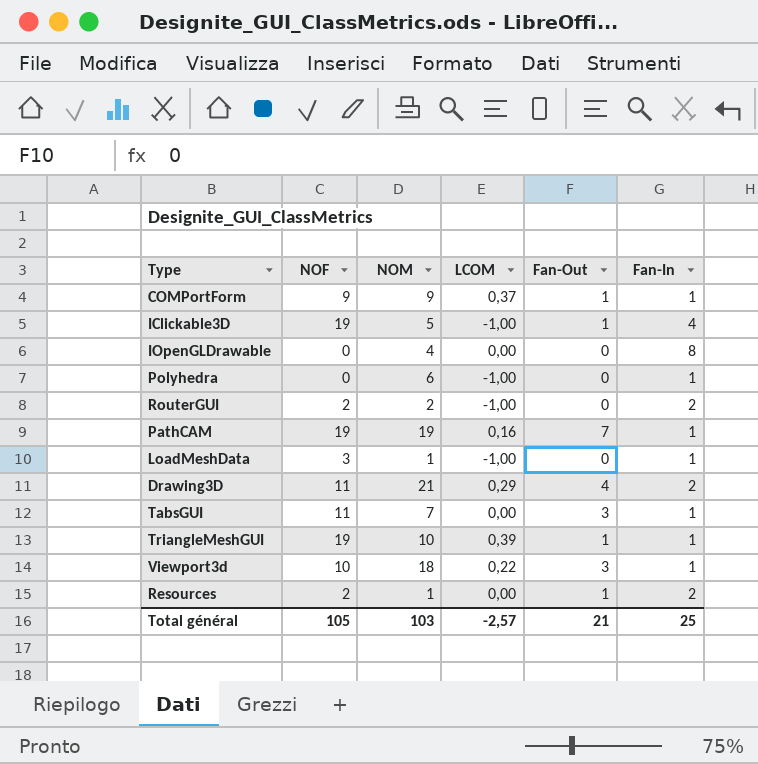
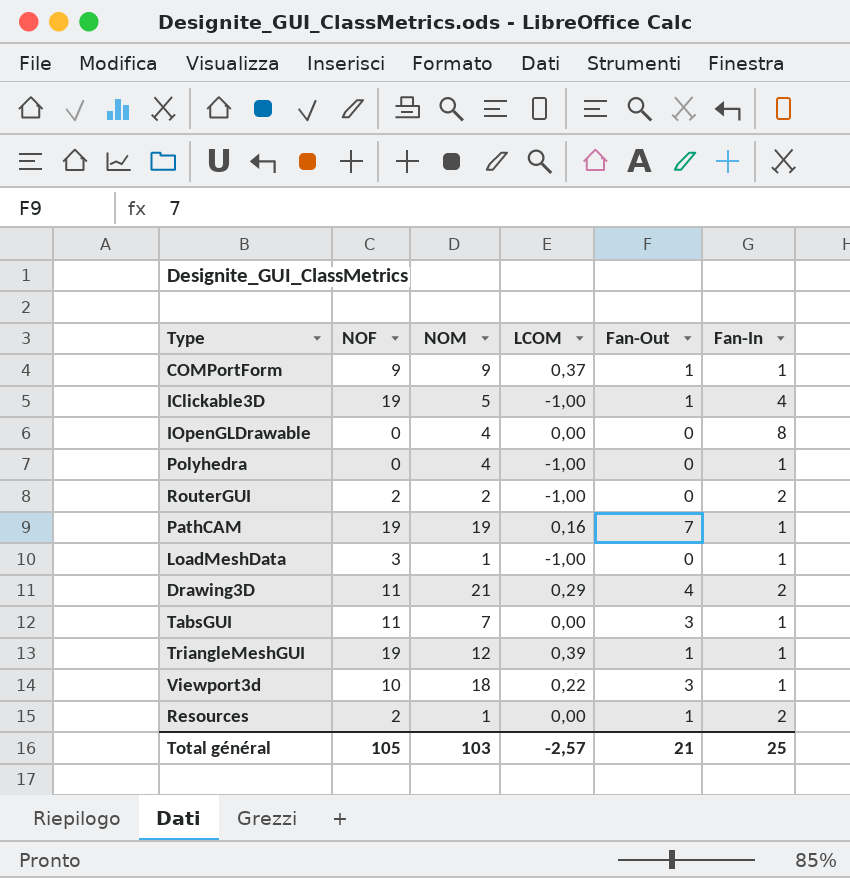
Polyhedra | NOM: 6 -> 4
TriangleMeshGUI | NOM: 10 -> 12

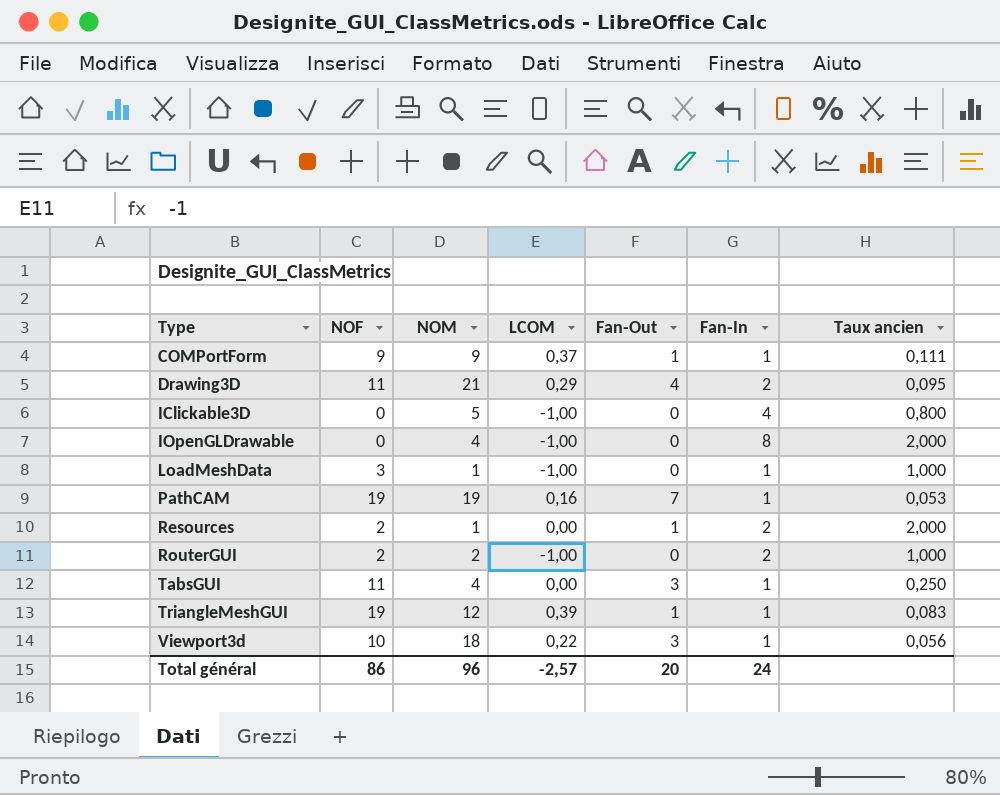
row order: none -> Type ascending
column Taux ancien | formula: none -> [Fan-In] / [NOM]
row Polyhedra: 0 | 4 | -1,00 | 0 | 1 -> none
IClickable3D | NOF: 19 -> 0
IClickable3D | Fan-Out: 1 -> 0
IOpenGLDrawable | LCOM: 0,00 -> -1,00
TabsGUI | NOM: 7 -> 4
Total général | NOF: 105 -> 86
Total général | NOM: 103 -> 96
Total général | Fan-Out: 21 -> 20
Total général | Fan-In: 25 -> 24

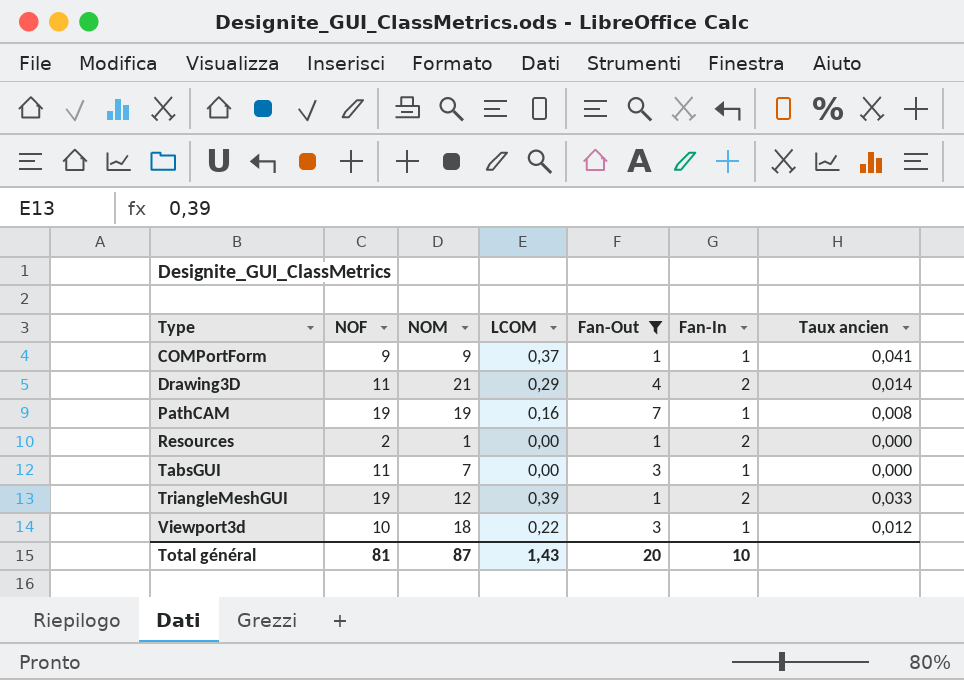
filter: none -> Fan-Out != 0
column Taux ancien | formula: [Fan-In] / [NOM] -> [LCOM] / [NOM]
TabsGUI | NOM: 4 -> 7
TriangleMeshGUI | Fan-In: 1 -> 2
Total général | NOF: 86 -> 81
Total général | NOM: 96 -> 87
Total général | LCOM: -2,57 -> 1,43
Total général | Fan-In: 24 -> 10

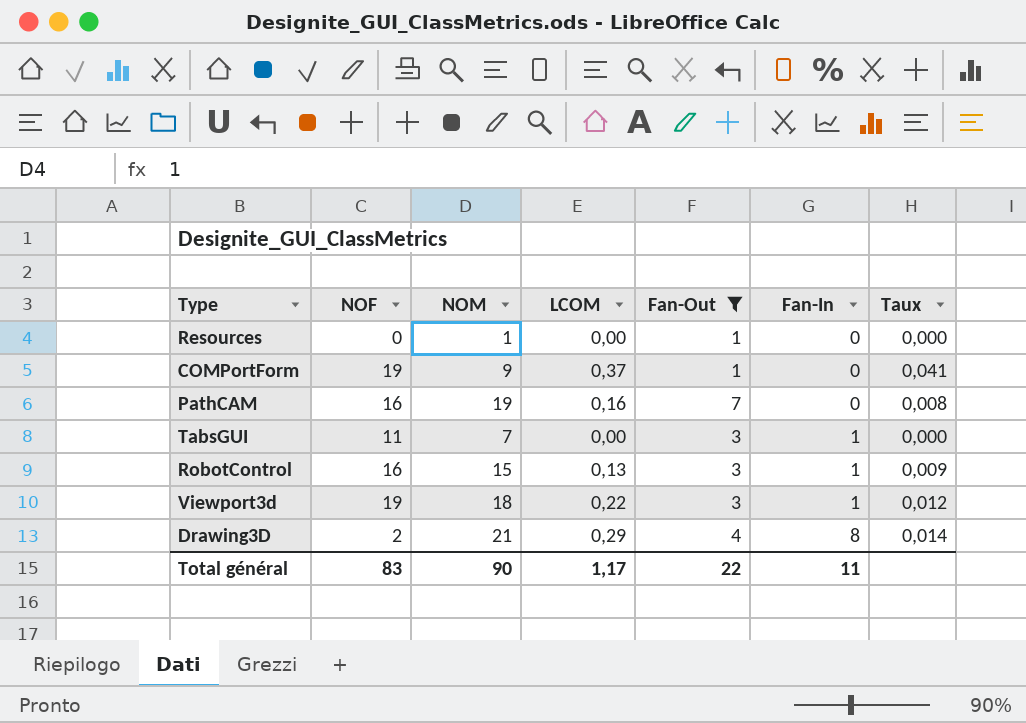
row order: Type ascending -> Fan-In ascending
column name: Taux ancien -> Taux
row TriangleMeshGUI: 19 | 12 | 0,39 | 1 | 2 | 0,033 -> none
Resources | NOF: 2 -> 0
Resources | Fan-In: 2 -> 0
COMPortForm | NOF: 9 -> 19
COMPortForm | Fan-In: 1 -> 0
PathCAM | NOF: 19 -> 16
PathCAM | Fan-In: 1 -> 0
row RobotControl: none -> 16 | 15 | 0,13 | 3 | 1 | 0,009
Viewport3d | NOF: 10 -> 19
Drawing3D | NOF: 11 -> 2
Drawing3D | Fan-In: 2 -> 8
Total général | NOF: 81 -> 83
Total général | NOM: 87 -> 90
Total général | LCOM: 1,43 -> 1,17
Total général | Fan-Out: 20 -> 22
Total général | Fan-In: 10 -> 11

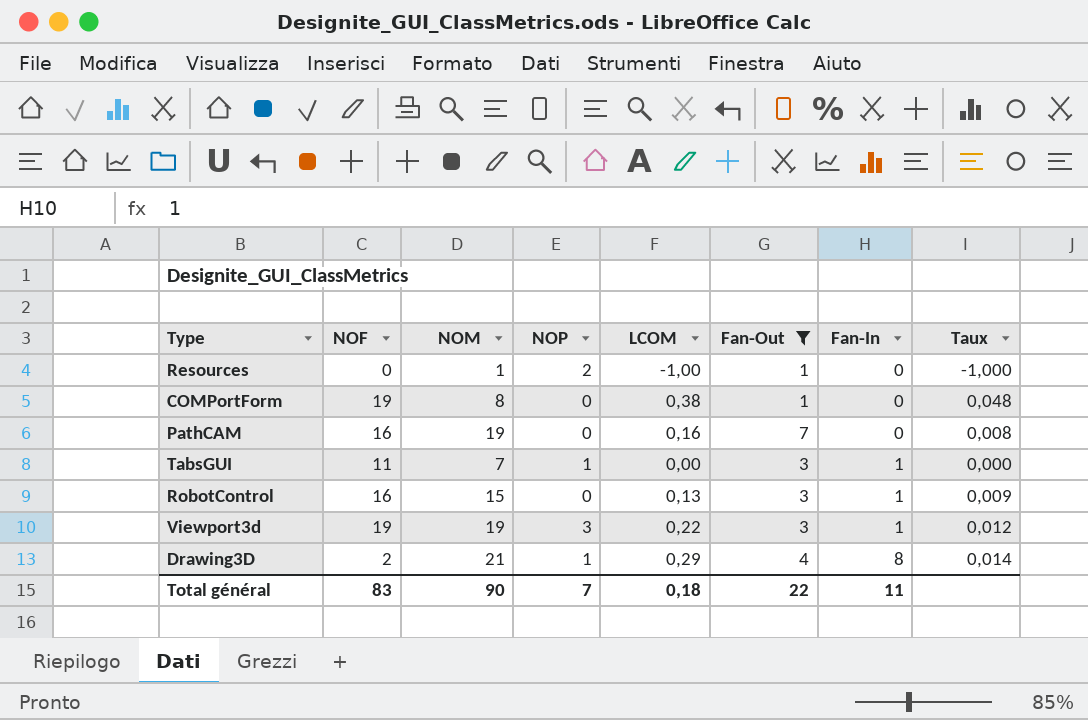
column NOP | position: none -> 4
Resources | LCOM: 0,00 -> -1,00
Resources | Taux: 0,000 -> -1,000
COMPortForm | NOM: 9 -> 8
COMPortForm | LCOM: 0,37 -> 0,38
COMPortForm | Taux: 0,041 -> 0,048
Viewport3d | NOM: 18 -> 19
Total général | LCOM: 1,17 -> 0,18

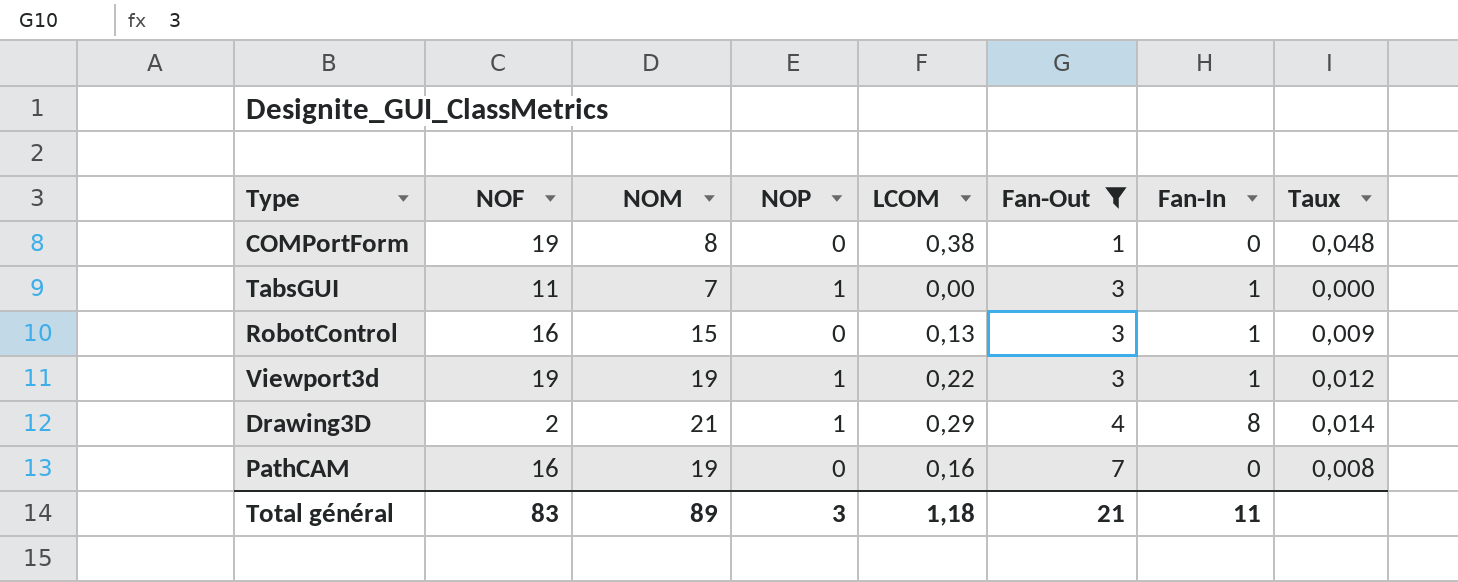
row order: Fan-In ascending -> Fan-Out ascending
row Resources: 0 | 1 | 2 | -1,00 | 1 | 0 | -1,000 -> none
Viewport3d | NOP: 3 -> 1
Total général | NOM: 90 -> 89
Total général | NOP: 7 -> 3
Total général | LCOM: 0,18 -> 1,18
Total général | Fan-Out: 22 -> 21

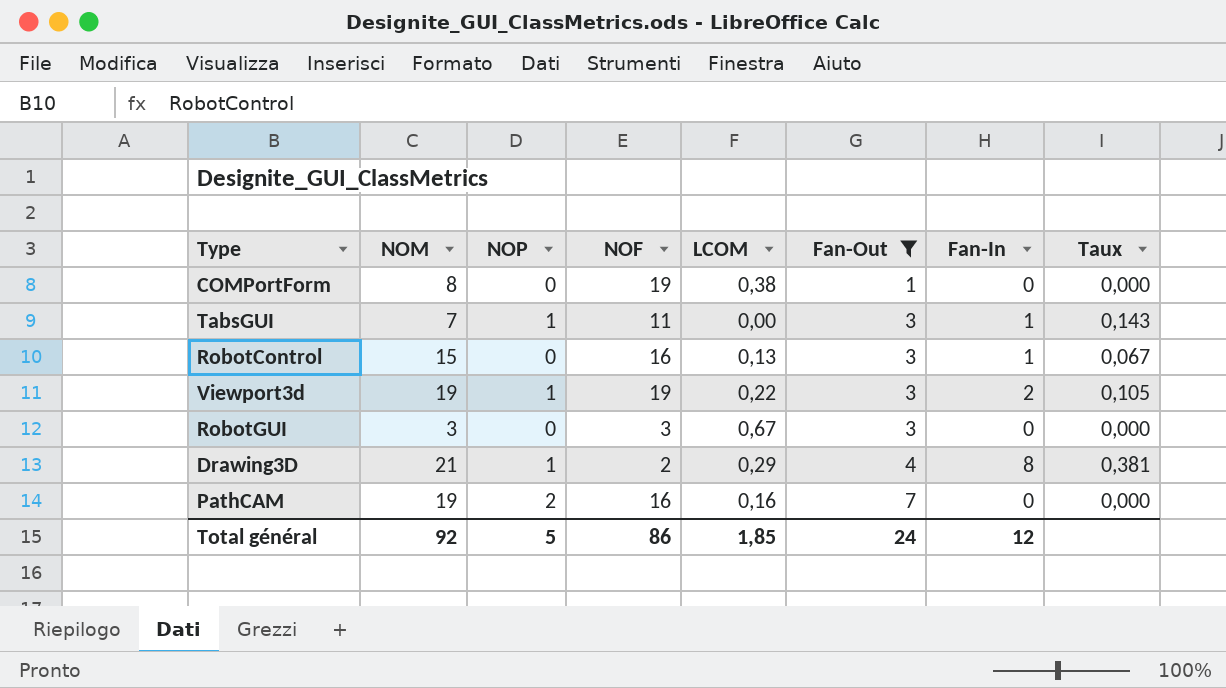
column NOF | position: 2 -> 4
column Taux | formula: [LCOM] / [NOM] -> [Fan-In] / [NOM]
Viewport3d | Fan-In: 1 -> 2
row RobotGUI: none -> 3 | 0 | 3 | 0,67 | 3 | 0 | 0,000
PathCAM | NOP: 0 -> 2
Total général | NOM: 89 -> 92
Total général | NOP: 3 -> 5
Total général | NOF: 83 -> 86
Total général | LCOM: 1,18 -> 1,85
Total général | Fan-Out: 21 -> 24
Total général | Fan-In: 11 -> 12

